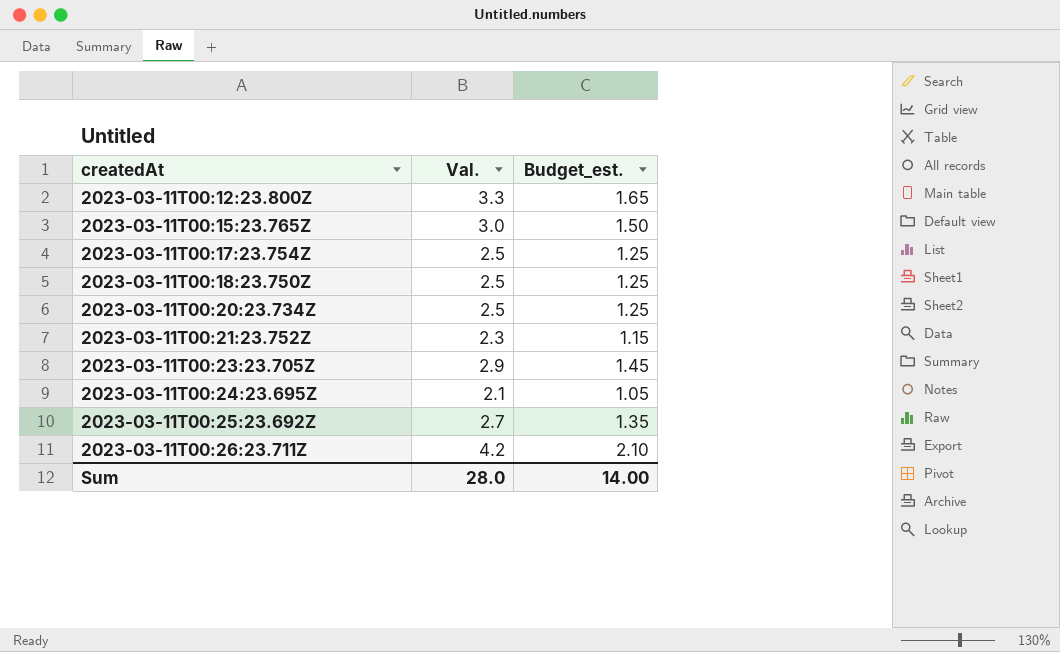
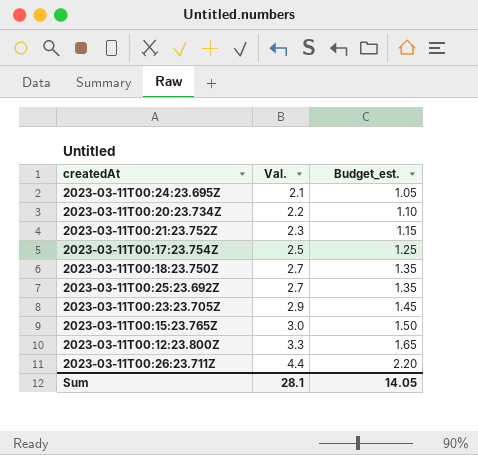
row order: createdAt ascending -> Val. ascending
2023-03-11T00:20:23.734Z | Val.: 2.5 -> 2.2
2023-03-11T00:20:23.734Z | Budget_est.: 1.25 -> 1.10
2023-03-11T00:18:23.750Z | Val.: 2.5 -> 2.7
2023-03-11T00:18:23.750Z | Budget_est.: 1.25 -> 1.35
2023-03-11T00:26:23.711Z | Val.: 4.2 -> 4.4
2023-03-11T00:26:23.711Z | Budget_est.: 2.10 -> 2.20
Sum | Val.: 28.0 -> 28.1
Sum | Budget_est.: 14.00 -> 14.05

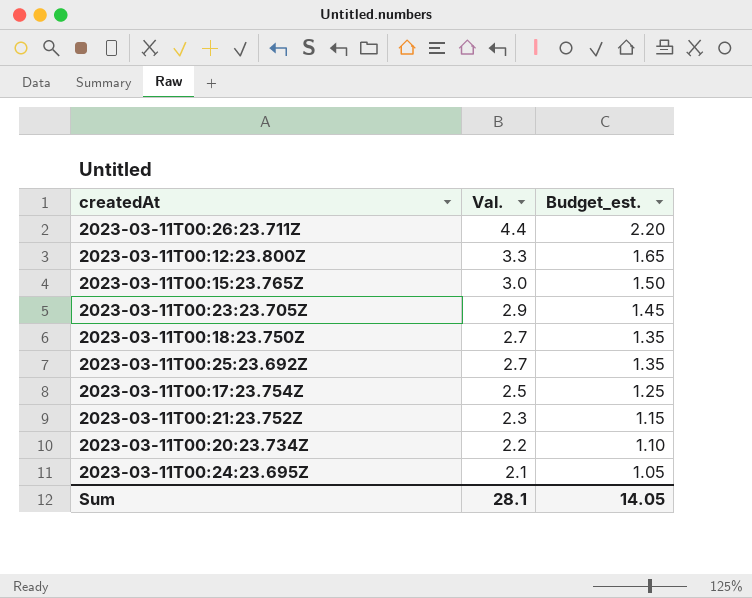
row order: Val. ascending -> Val. descending

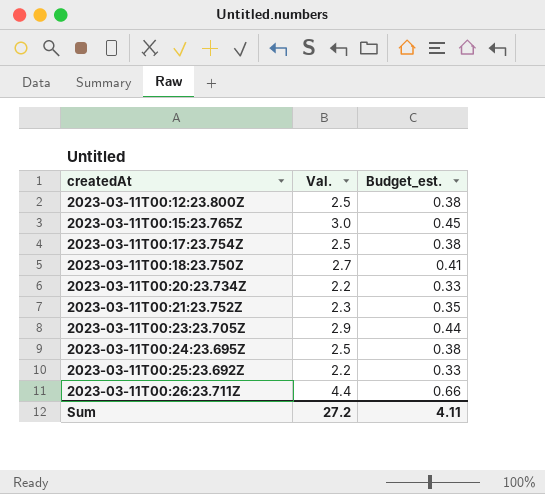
row order: Val. descending -> createdAt ascending
column Budget_est. | formula: [Val.] * 0.5 -> [Val.] * 0.15
2023-03-11T00:12:23.800Z | Val.: 3.3 -> 2.5
2023-03-11T00:24:23.695Z | Val.: 2.1 -> 2.5
2023-03-11T00:25:23.692Z | Val.: 2.7 -> 2.2
Sum | Val.: 28.1 -> 27.2
Sum | Budget_est.: 14.05 -> 4.11

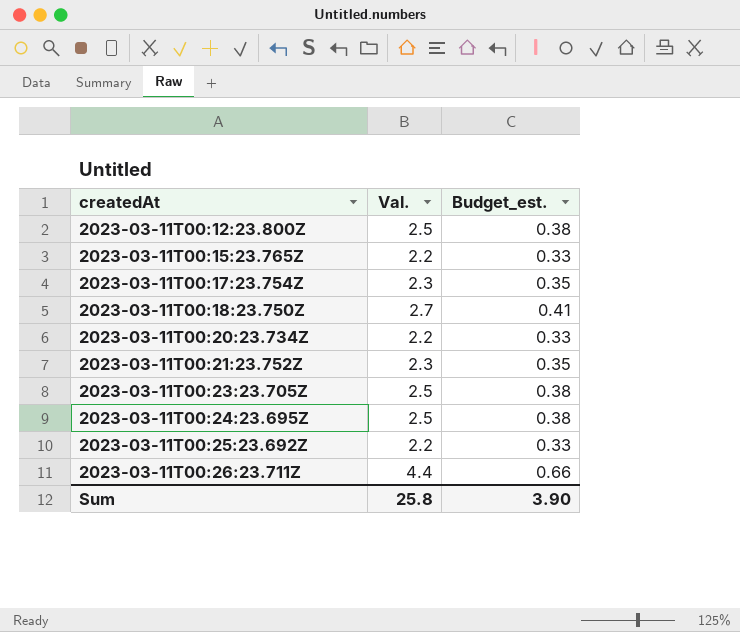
2023-03-11T00:15:23.765Z | Val.: 3.0 -> 2.2
2023-03-11T00:15:23.765Z | Budget_est.: 0.45 -> 0.33
2023-03-11T00:17:23.754Z | Val.: 2.5 -> 2.3
2023-03-11T00:17:23.754Z | Budget_est.: 0.38 -> 0.35
2023-03-11T00:23:23.705Z | Val.: 2.9 -> 2.5
2023-03-11T00:23:23.705Z | Budget_est.: 0.44 -> 0.38
Sum | Val.: 27.2 -> 25.8
Sum | Budget_est.: 4.11 -> 3.90

